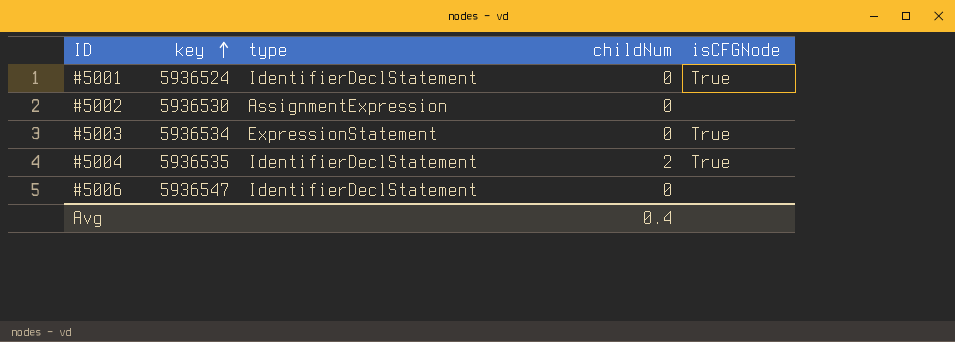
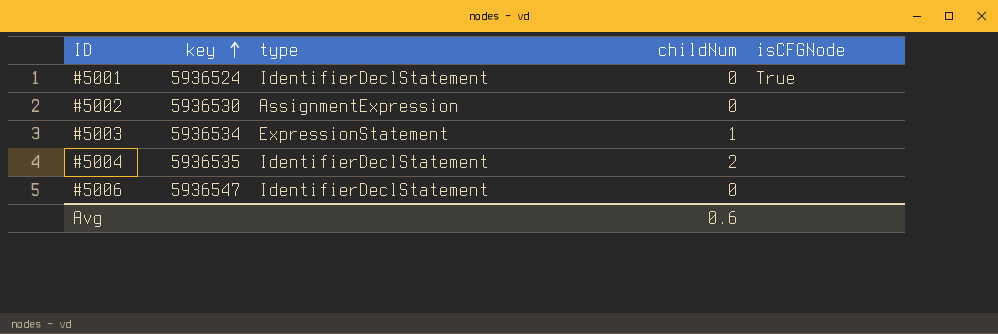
#5003 | childNum: 0 -> 1
#5003 | isCFGNode: True -> none
#5004 | isCFGNode: True -> none
Avg | childNum: 0.4 -> 0.6

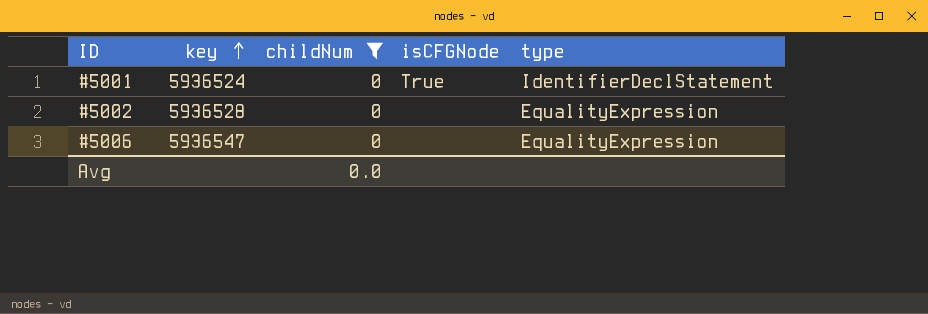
filter: none -> childNum = 0
column type | position: 3 -> 5
#5002 | key: 5936530 -> 5936528
#5002 | type: AssignmentExpression -> EqualityExpression
#5006 | type: IdentifierDeclStatement -> EqualityExpression
Avg | childNum: 0.6 -> 0.0

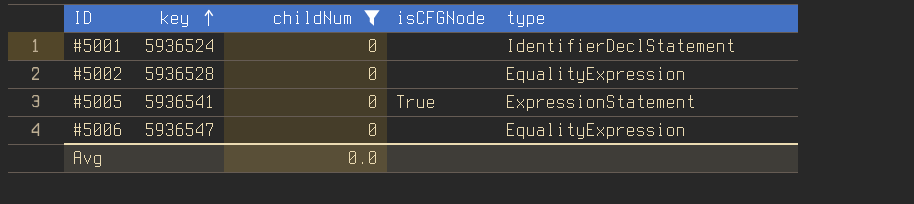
#5001 | isCFGNode: True -> none
row #5005: none -> 5936541 | 0 | True | ExpressionStatement

